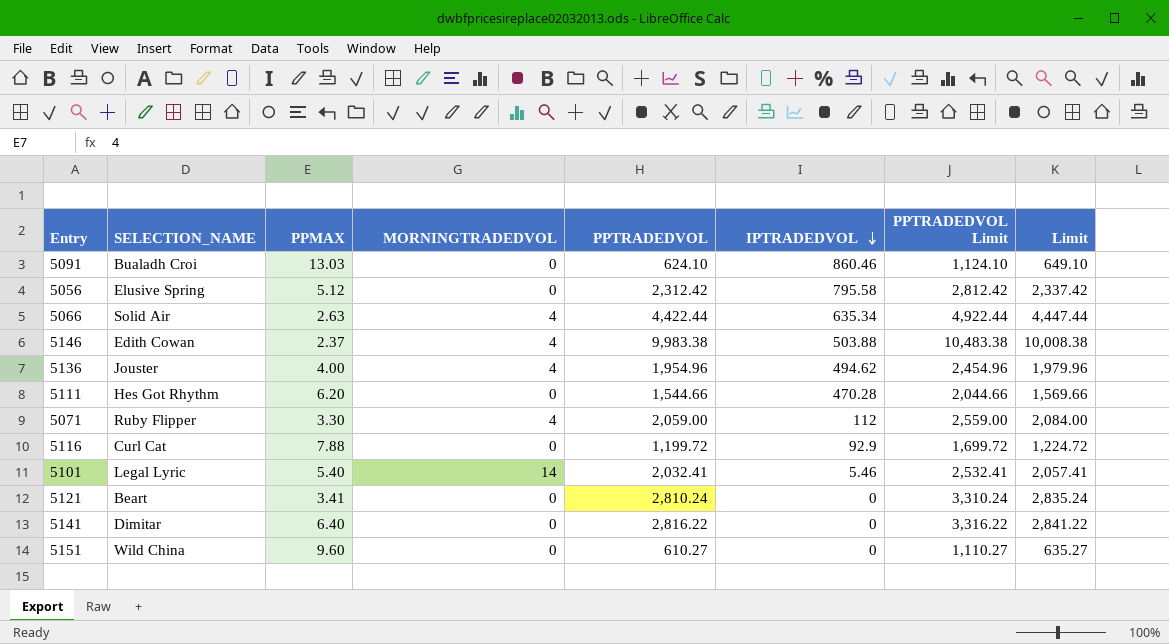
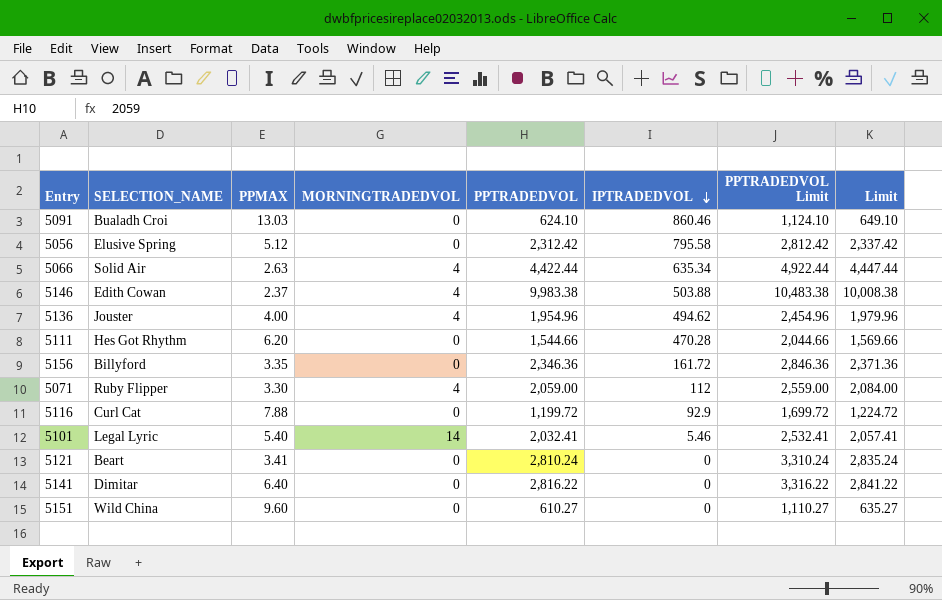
row 5156: none -> Billyford | 3.35 | 0 | 2,346.36 | 161.72 | 2,846.36 | 2,371.36

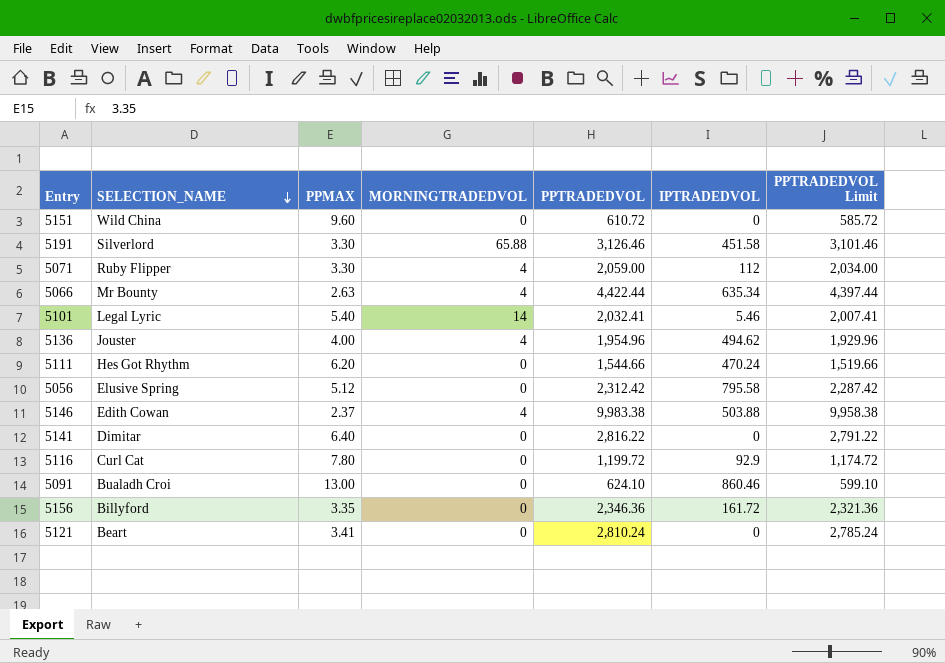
row order: IPTRADEDVOL descending -> SELECTION_NAME descending
column Limit | formula: [PPTRADEDVOL] + 25 -> none
column PPTRADEDVOL Limit | formula: [PPTRADEDVOL] + 500 -> [PPTRADEDVOL] - 25
5151 | PPTRADEDVOL: 610.27 -> 610.72
row 5191: none -> Silverlord | 3.30 | 65.88 | 3,126.46 | 451.58 | 3,101.46
5066 | SELECTION_NAME: Solid Air -> Mr Bounty
5111 | IPTRADEDVOL: 470.28 -> 470.24
5116 | PPMAX: 7.88 -> 7.80
5091 | PPMAX: 13.03 -> 13.00

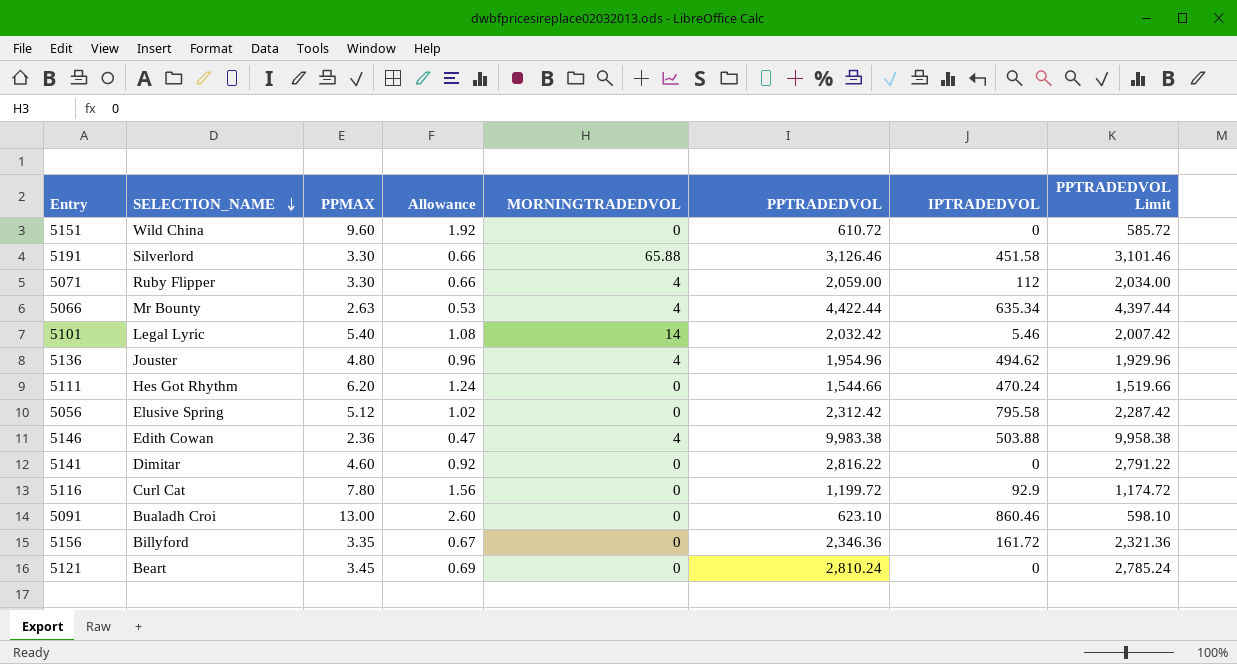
column Allowance | formula: none -> [PPMAX] * 0.2
5101 | PPTRADEDVOL: 2,032.41 -> 2,032.42
5101 | PPTRADEDVOL Limit: 2,007.41 -> 2,007.42
5136 | PPMAX: 4.00 -> 4.80
5146 | PPMAX: 2.37 -> 2.36
5141 | PPMAX: 6.40 -> 4.60
5091 | PPTRADEDVOL: 624.10 -> 623.10
5091 | PPTRADEDVOL Limit: 599.10 -> 598.10
5121 | PPMAX: 3.41 -> 3.45

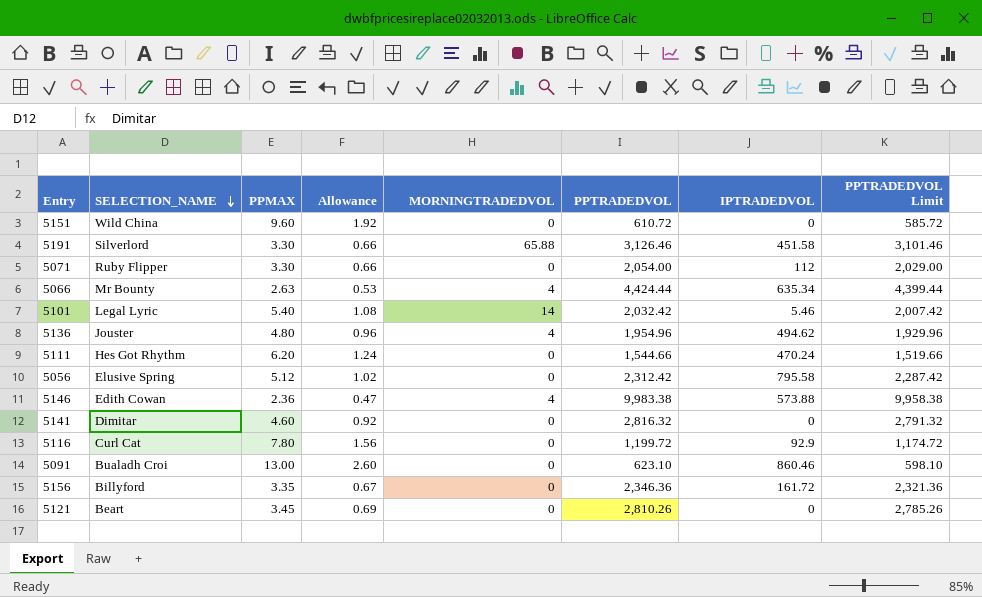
5071 | MORNINGTRADEDVOL: 4 -> 0
5071 | PPTRADEDVOL: 2,059.00 -> 2,054.00
5071 | PPTRADEDVOL Limit: 2,034.00 -> 2,029.00
5066 | PPTRADEDVOL: 4,422.44 -> 4,424.44
5066 | PPTRADEDVOL Limit: 4,397.44 -> 4,399.44
5146 | IPTRADEDVOL: 503.88 -> 573.88
5141 | PPTRADEDVOL: 2,816.22 -> 2,816.32
5141 | PPTRADEDVOL Limit: 2,791.22 -> 2,791.32
5121 | PPTRADEDVOL: 2,810.24 -> 2,810.26
5121 | PPTRADEDVOL Limit: 2,785.24 -> 2,785.26

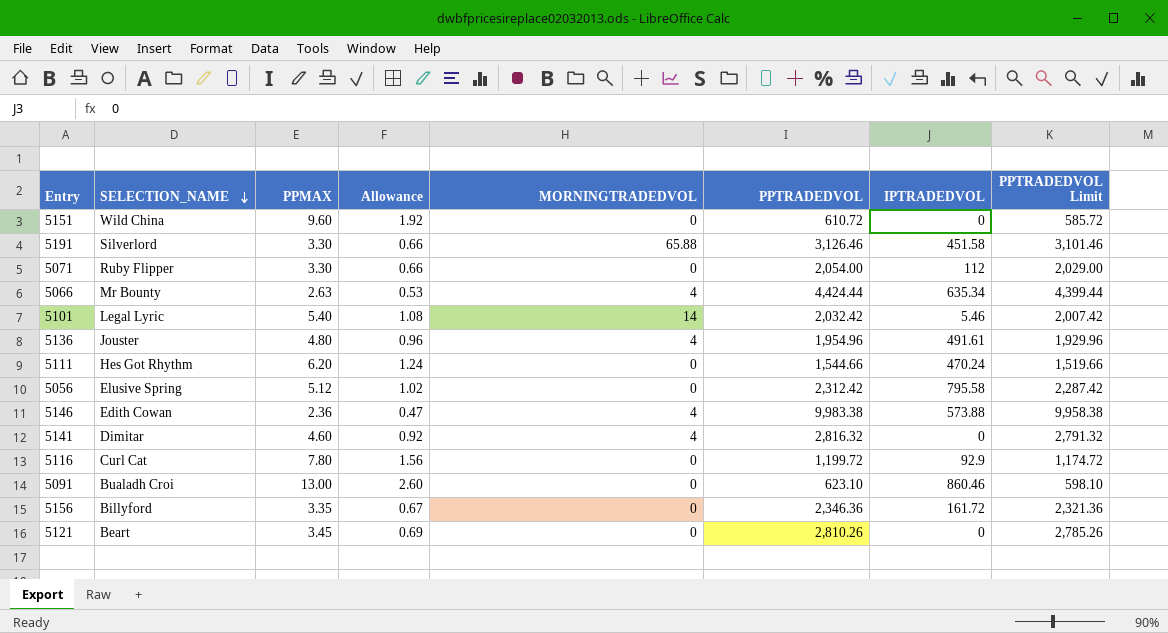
5136 | IPTRADEDVOL: 494.62 -> 491.61
5141 | MORNINGTRADEDVOL: 0 -> 4

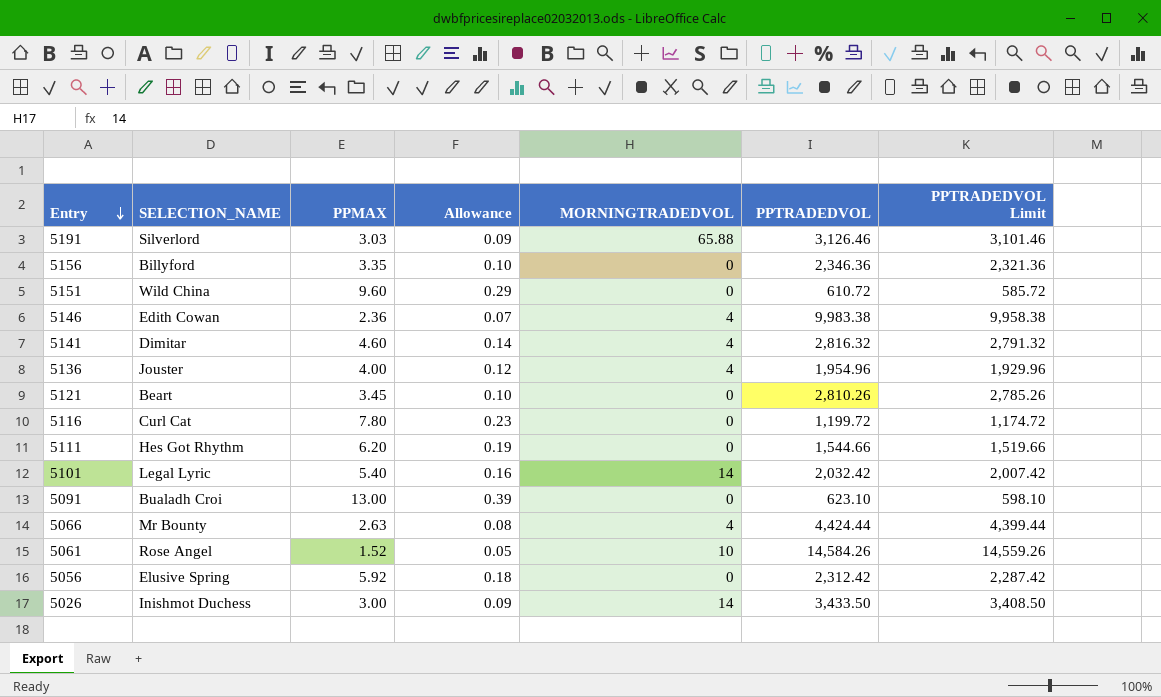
row order: SELECTION_NAME descending -> Entry descending
column IPTRADEDVOL | position: 7 -> none
column Allowance | formula: [PPMAX] * 0.2 -> [PPMAX] * 0.03
row 5071: Ruby Flipper | 3.30 | 0.66 | 0 | 2,054.00 | 112 | 2,029.00 -> none
5191 | PPMAX: 3.30 -> 3.03
5136 | PPMAX: 4.80 -> 4.00
row 5061: none -> Rose Angel | 1.52 | 0.05 | 10 | 14,584.26 | 14,559.26
5056 | PPMAX: 5.12 -> 5.92
row 5026: none -> Inishmot Duchess | 3.00 | 0.09 | 14 | 3,433.50 | 3,408.50

